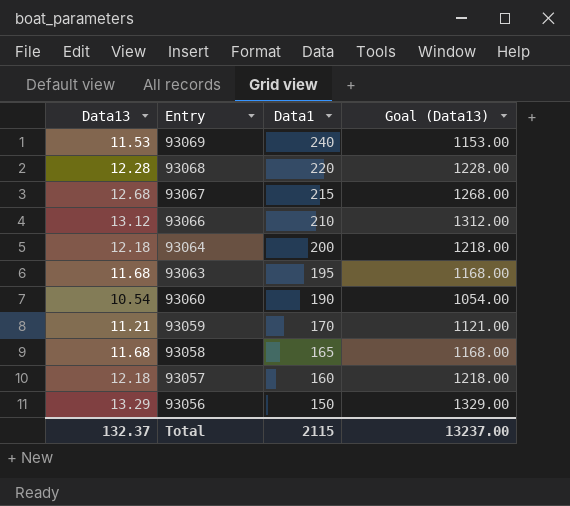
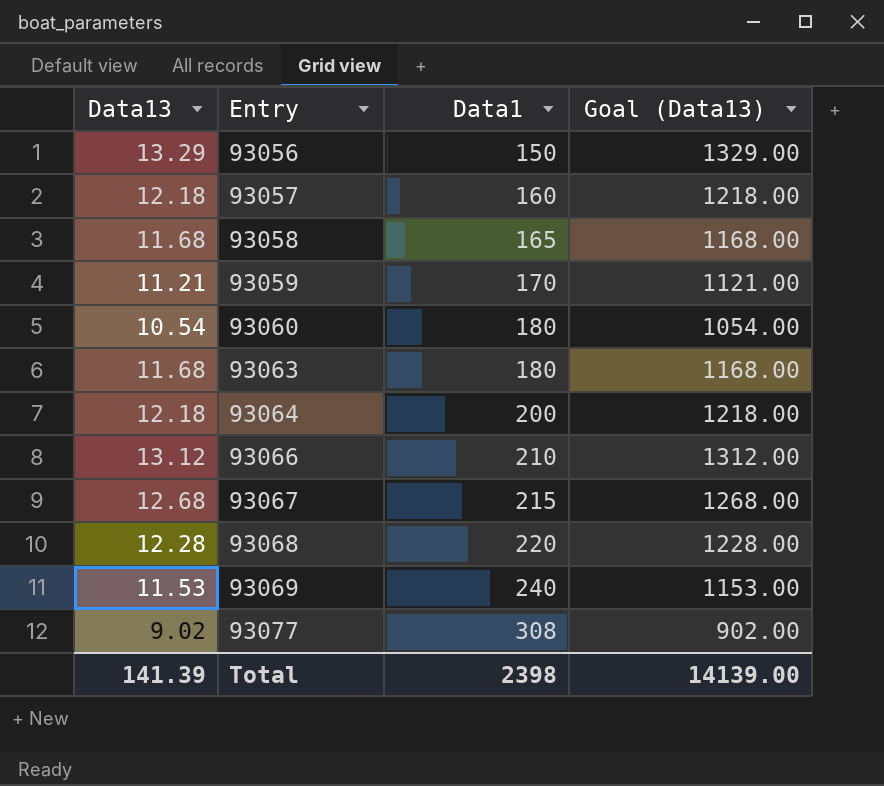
row order: Entry descending -> Entry ascending
93060 | Data1: 190 -> 180
93063 | Data1: 195 -> 180
row 93077: none -> 9.02 | 308 | 902.00
Total | Data13: 132.37 -> 141.39
Total | Data1: 2115 -> 2398
Total | Goal (Data13): 13237.00 -> 14139.00

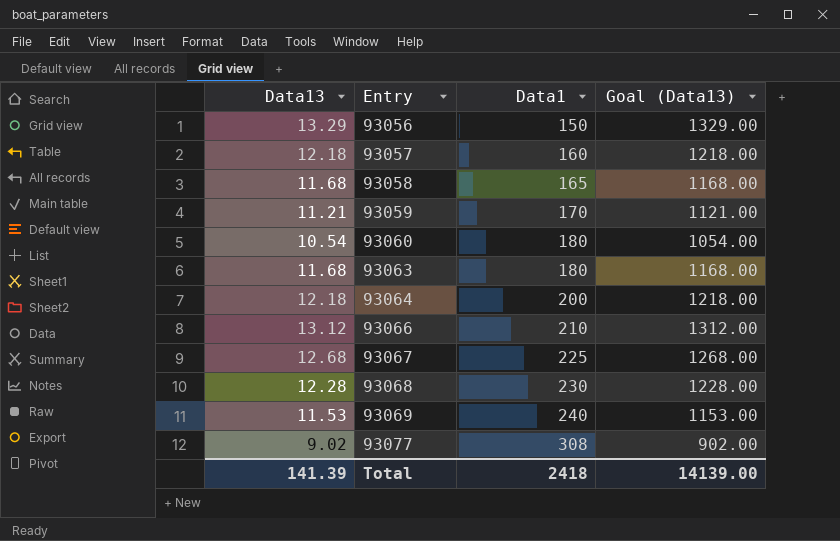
93067 | Data1: 215 -> 225
93068 | Data1: 220 -> 230
Total | Data1: 2398 -> 2418

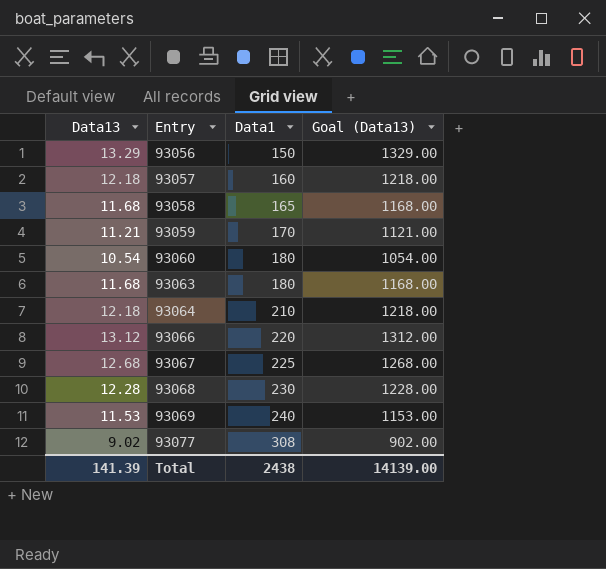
93064 | Data1: 200 -> 210
93066 | Data1: 210 -> 220
Total | Data1: 2418 -> 2438

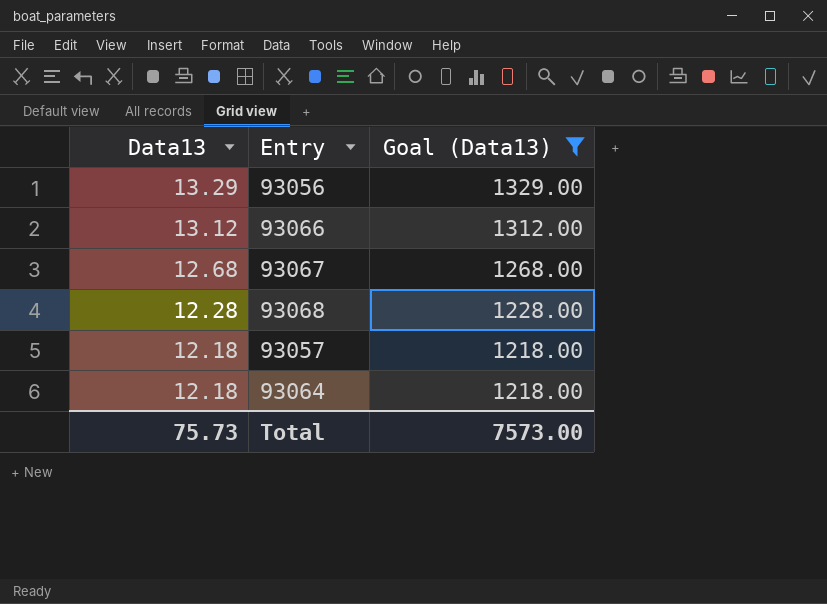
filter: none -> Goal (Data13) >= 1218.00
row order: Entry ascending -> Data13 descending
column Data1 | position: 3 -> none
Total | Data13: 141.39 -> 75.73
Total | Goal (Data13): 14139.00 -> 7573.00

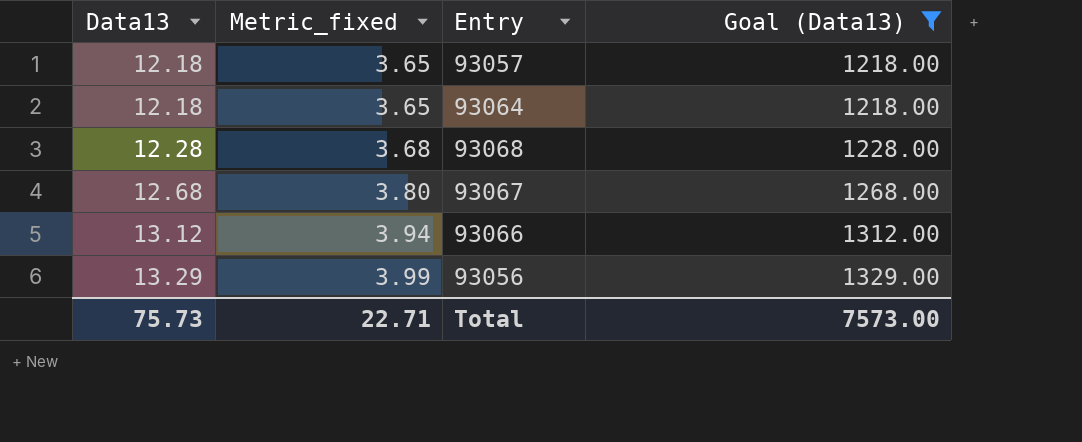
row order: Data13 descending -> Data13 ascending
column Metric_fixed | formula: none -> [Data13] * 0.3

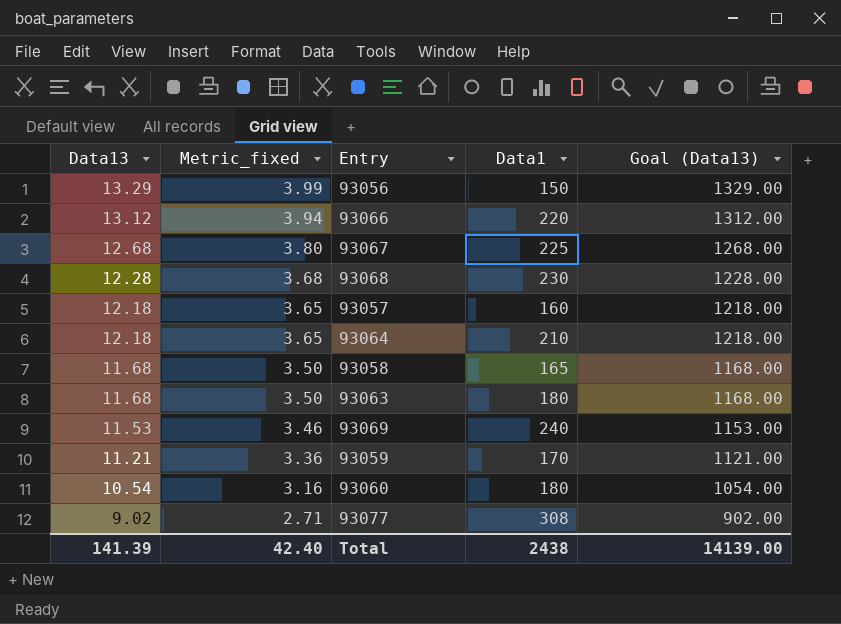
filter: Goal (Data13) >= 1218.00 -> none
row order: Data13 ascending -> Data13 descending
column Data1 | position: none -> 4
Total | Data13: 75.73 -> 141.39
Total | Metric_fixed: 22.71 -> 42.40
Total | Goal (Data13): 7573.00 -> 14139.00

